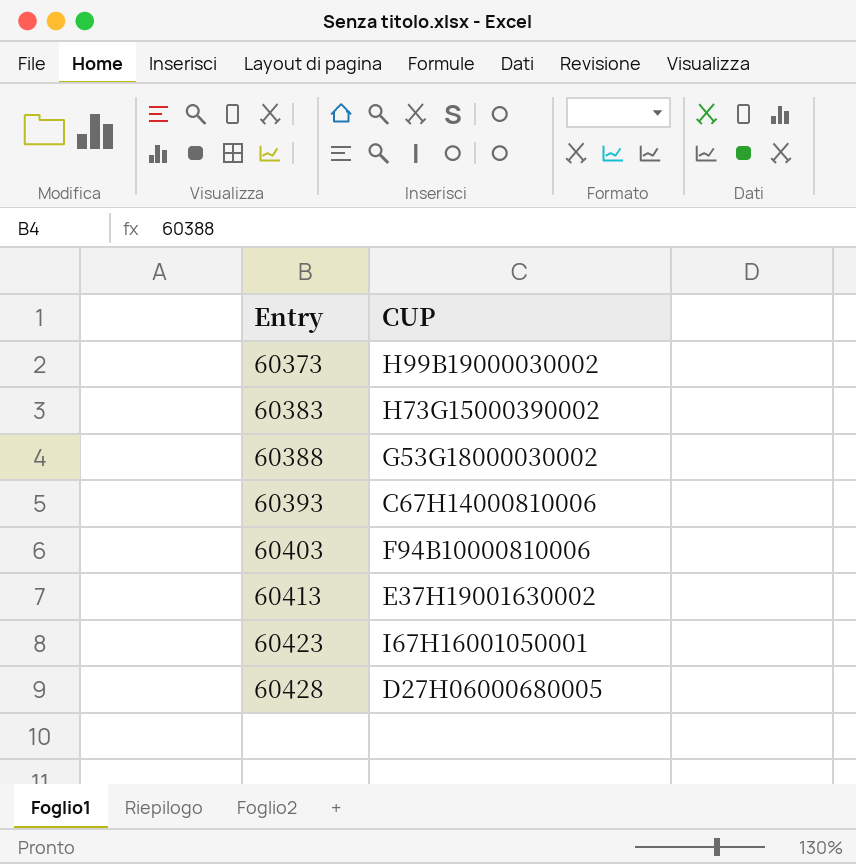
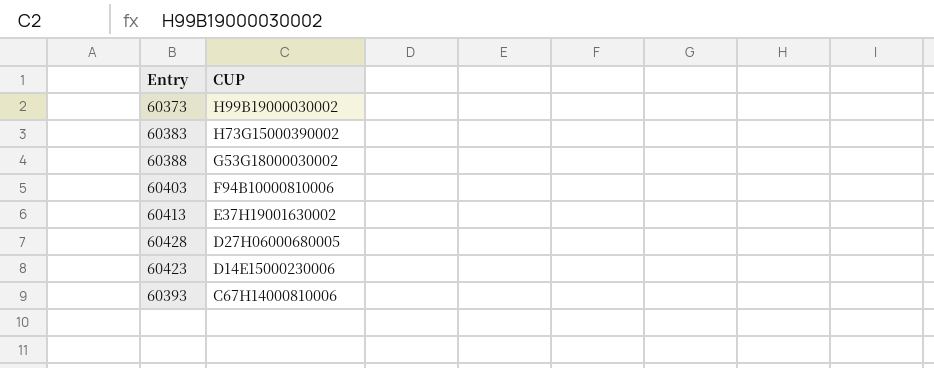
row order: Entry ascending -> CUP descending
60423 | CUP: I67H16001050001 -> D14E15000230006

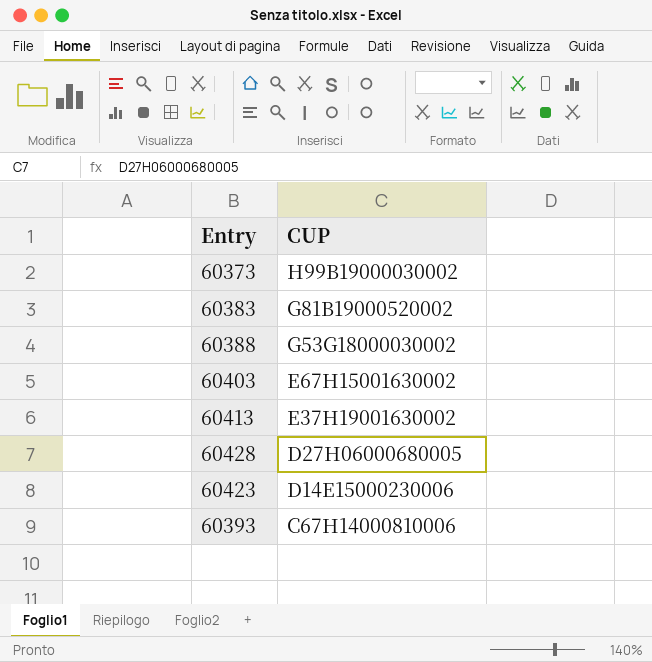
60383 | CUP: H73G15000390002 -> G81B19000520002
60403 | CUP: F94B10000810006 -> E67H15001630002

